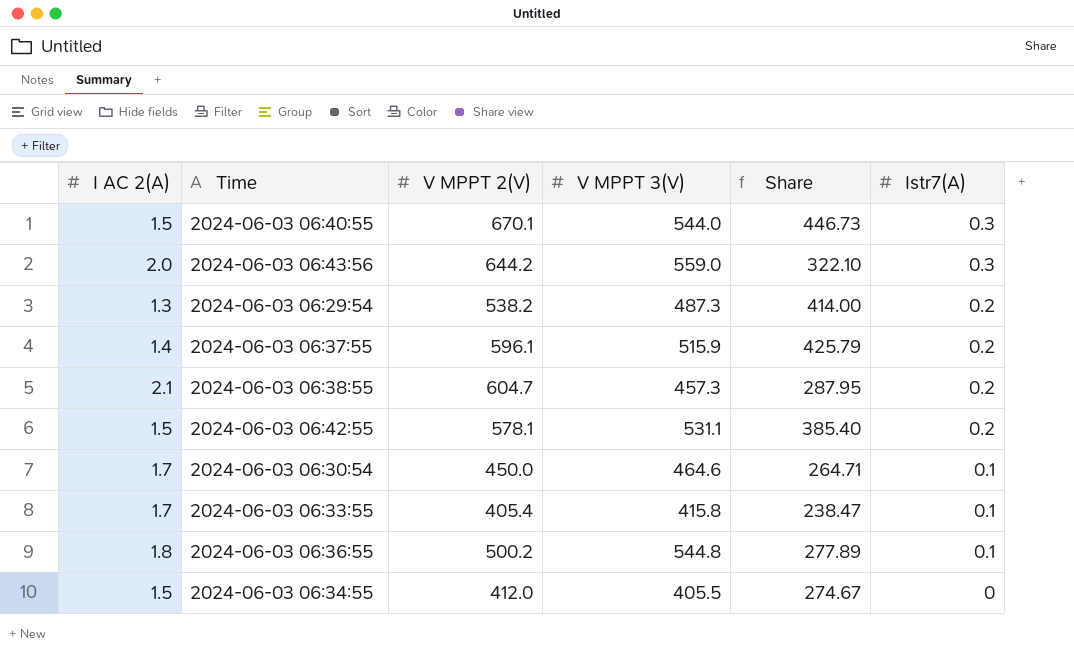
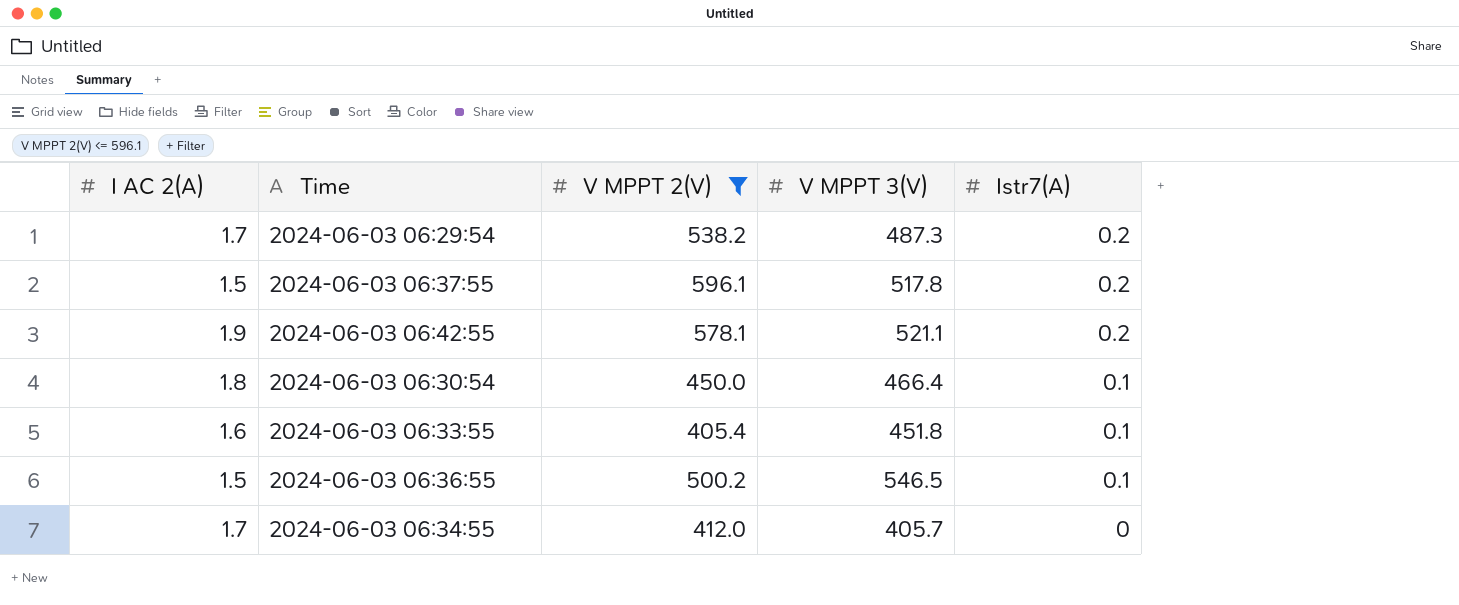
filter: none -> V MPPT 2(V) <= 596.1
column Share | formula: [V MPPT 2(V)] / [I AC 2(A)] -> none
2024-06-03 06:29:54 | I AC 2(A): 1.3 -> 1.7
2024-06-03 06:37:55 | I AC 2(A): 1.4 -> 1.5
2024-06-03 06:37:55 | V MPPT 3(V): 515.9 -> 517.8
2024-06-03 06:42:55 | I AC 2(A): 1.5 -> 1.9
2024-06-03 06:42:55 | V MPPT 3(V): 531.1 -> 521.1
2024-06-03 06:30:54 | I AC 2(A): 1.7 -> 1.8
2024-06-03 06:30:54 | V MPPT 3(V): 464.6 -> 466.4
2024-06-03 06:33:55 | I AC 2(A): 1.7 -> 1.6
2024-06-03 06:33:55 | V MPPT 3(V): 415.8 -> 451.8
2024-06-03 06:36:55 | I AC 2(A): 1.8 -> 1.5
2024-06-03 06:36:55 | V MPPT 3(V): 544.8 -> 546.5
2024-06-03 06:34:55 | I AC 2(A): 1.5 -> 1.7
2024-06-03 06:34:55 | V MPPT 3(V): 405.5 -> 405.7

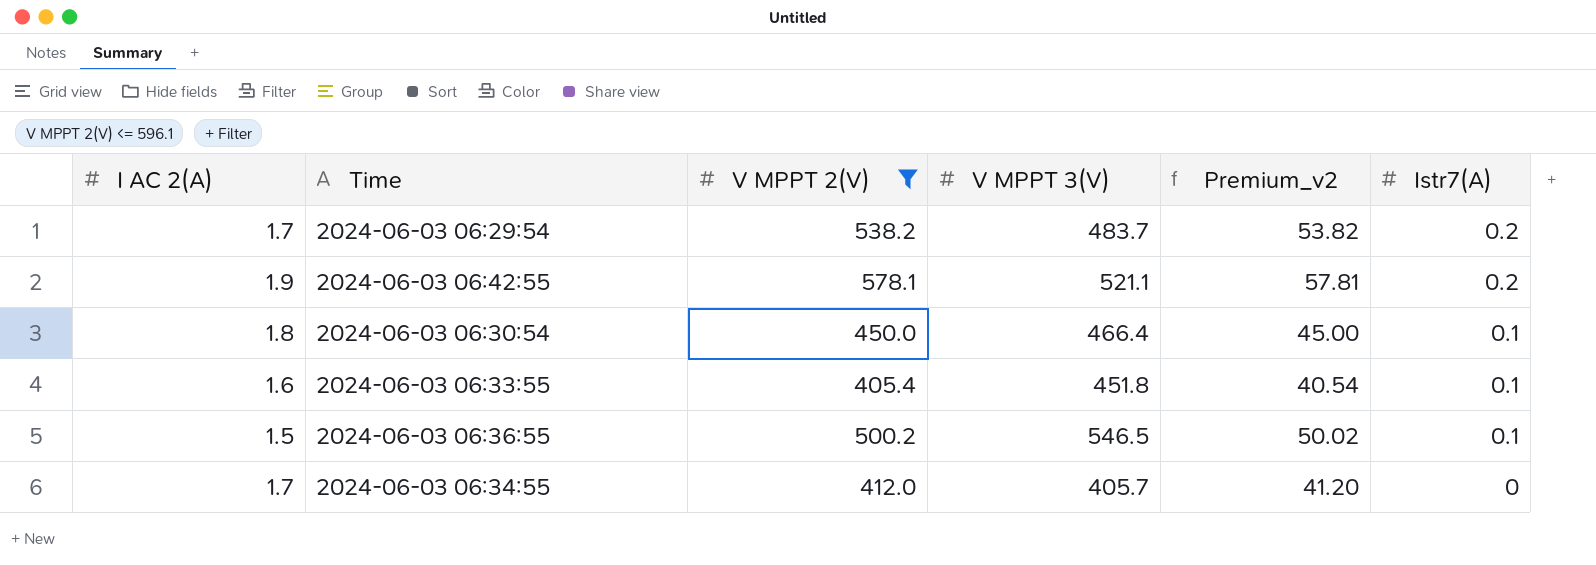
column Premium_v2 | formula: none -> [V MPPT 2(V)] * 0.1
row 2024-06-03 06:37:55: 1.5 | 596.1 | 517.8 | 0.2 -> none
2024-06-03 06:29:54 | V MPPT 3(V): 487.3 -> 483.7

